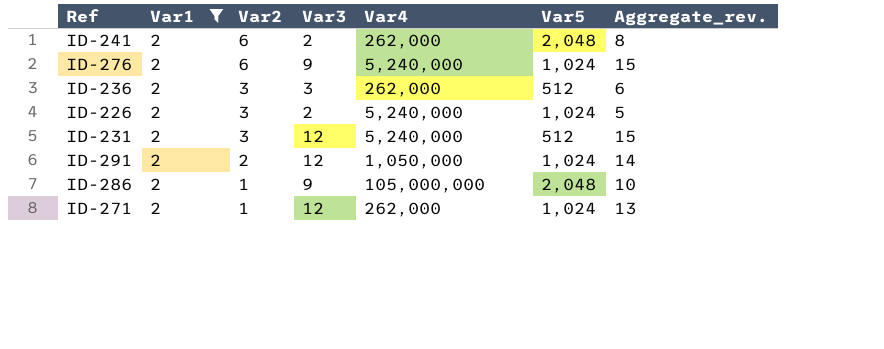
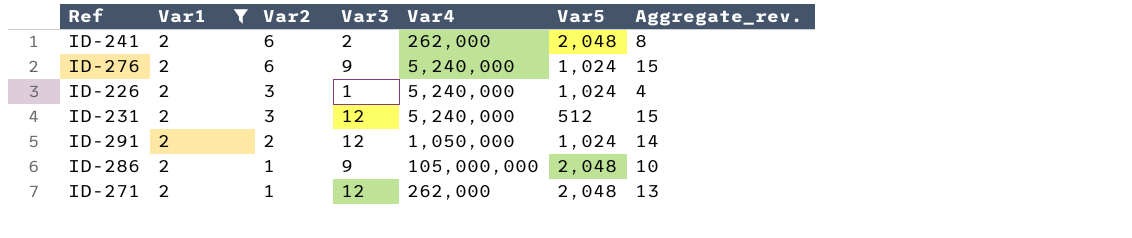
row ID-236: 2 | 3 | 3 | 262,000 | 512 | 6 -> none
ID-226 | Var3: 2 -> 1
ID-226 | Aggregate_rev.: 5 -> 4
ID-271 | Var5: 1,024 -> 2,048

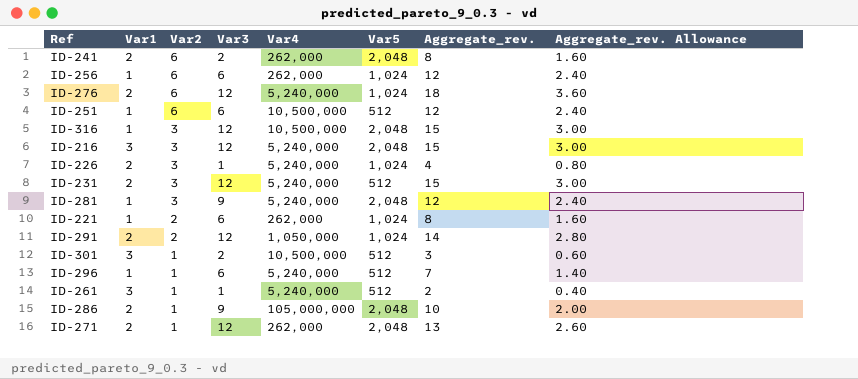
filter: Var1 = 2 -> none
column Aggregate_rev. Allowance | formula: none -> [Aggregate_rev.] * 0.2
ID-276 | Var3: 9 -> 12
ID-276 | Aggregate_rev.: 15 -> 18

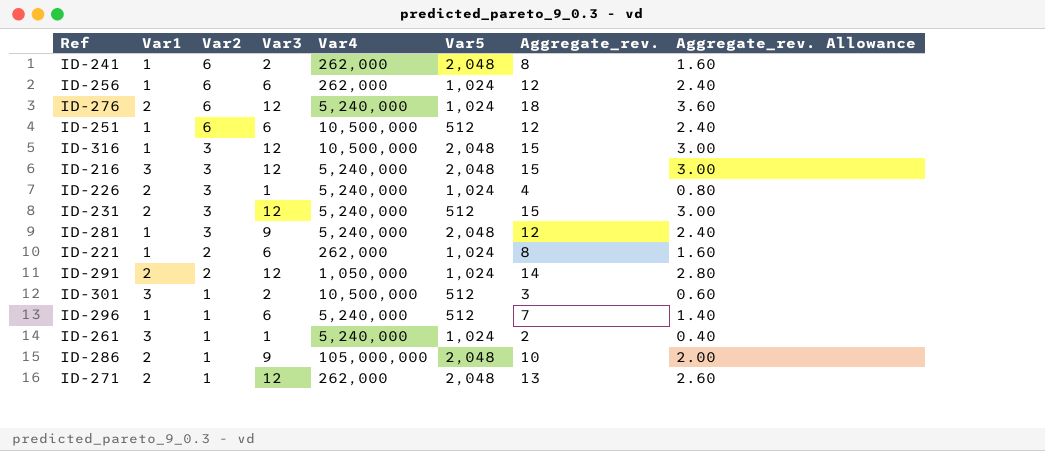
ID-241 | Var1: 2 -> 1
ID-261 | Var5: 512 -> 1,024

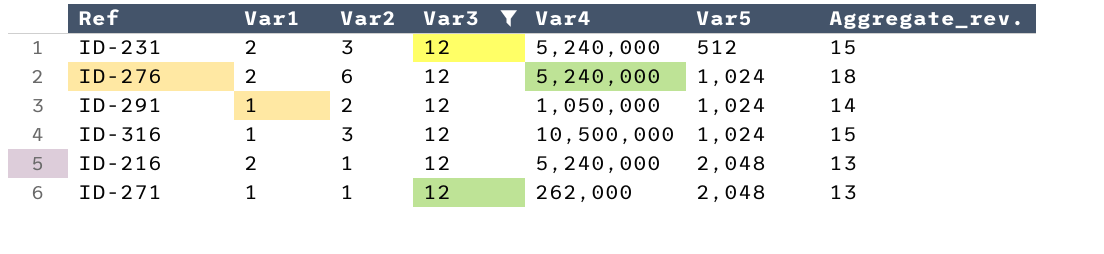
filter: none -> Var3 = 12
row order: Var2 descending -> Var5 ascending
column Aggregate_rev. Allowance | formula: [Aggregate_rev.] * 0.2 -> none
ID-291 | Var1: 2 -> 1
ID-316 | Var5: 2,048 -> 1,024
ID-216 | Var1: 3 -> 2
ID-216 | Var2: 3 -> 1
ID-216 | Aggregate_rev.: 15 -> 13
ID-271 | Var1: 2 -> 1

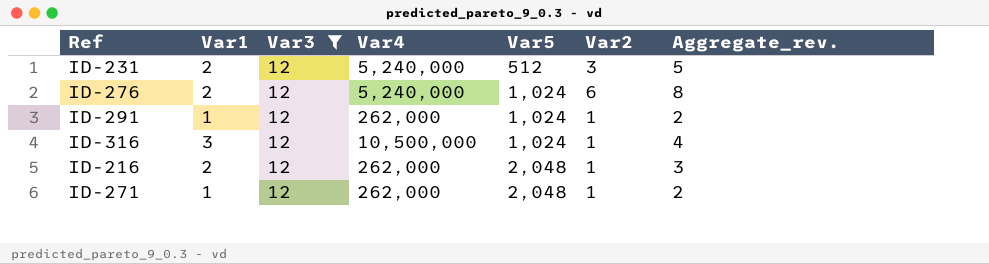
column Var2 | position: 3 -> 6
column Aggregate_rev. | formula: [Var2] + [Var3] -> [Var1] + [Var2]
ID-291 | Var4: 1,050,000 -> 262,000
ID-291 | Var2: 2 -> 1
ID-316 | Var1: 1 -> 3
ID-316 | Var2: 3 -> 1
ID-216 | Var4: 5,240,000 -> 262,000

